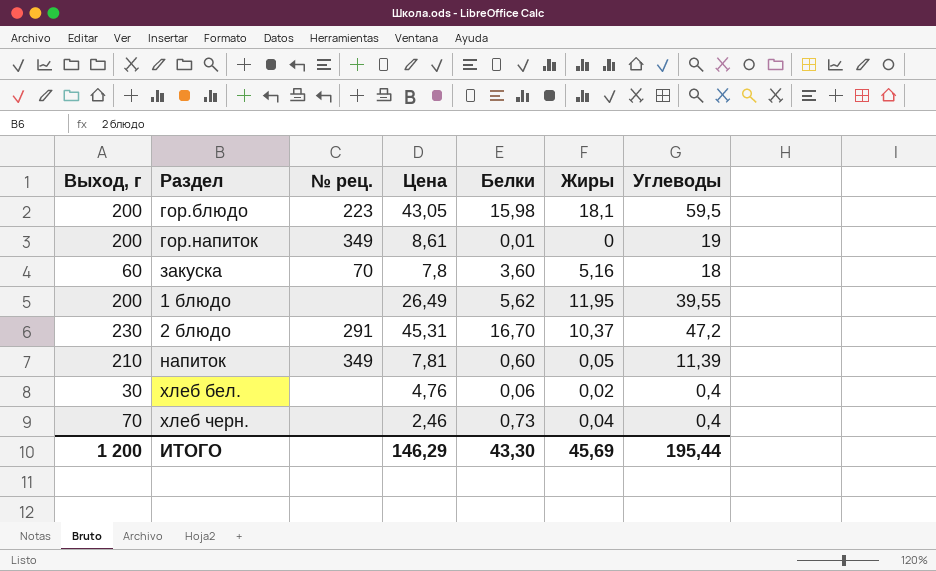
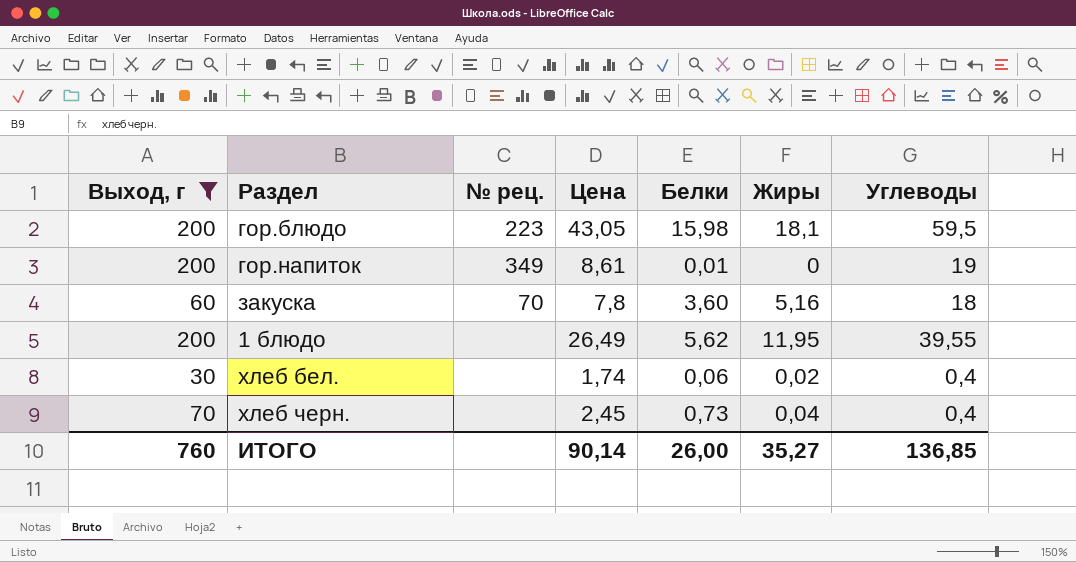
filter: none -> Выход, г <= 200
хлеб бел. | Цена: 4,76 -> 1,74
хлеб черн. | Цена: 2,46 -> 2,45
ИТОГО | Выход, г: 1 200 -> 760
ИТОГО | Цена: 146,29 -> 90,14
ИТОГО | Белки: 43,30 -> 26,00
ИТОГО | Жиры: 45,69 -> 35,27
ИТОГО | Углеводы: 195,44 -> 136,85

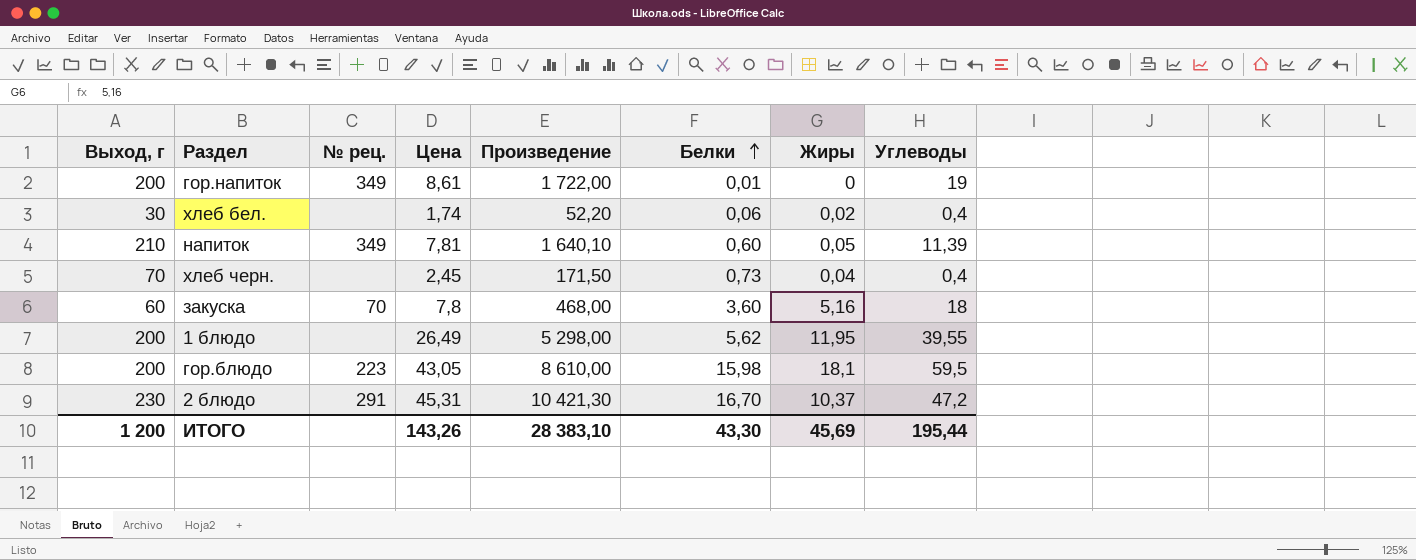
filter: Выход, г <= 200 -> none
row order: none -> Белки ascending
column Произведение | formula: none -> [Выход, г] * [Цена]
ИТОГО | Выход, г: 760 -> 1 200
ИТОГО | Цена: 90,14 -> 143,26
ИТОГО | Белки: 26,00 -> 43,30
ИТОГО | Жиры: 35,27 -> 45,69
ИТОГО | Углеводы: 136,85 -> 195,44

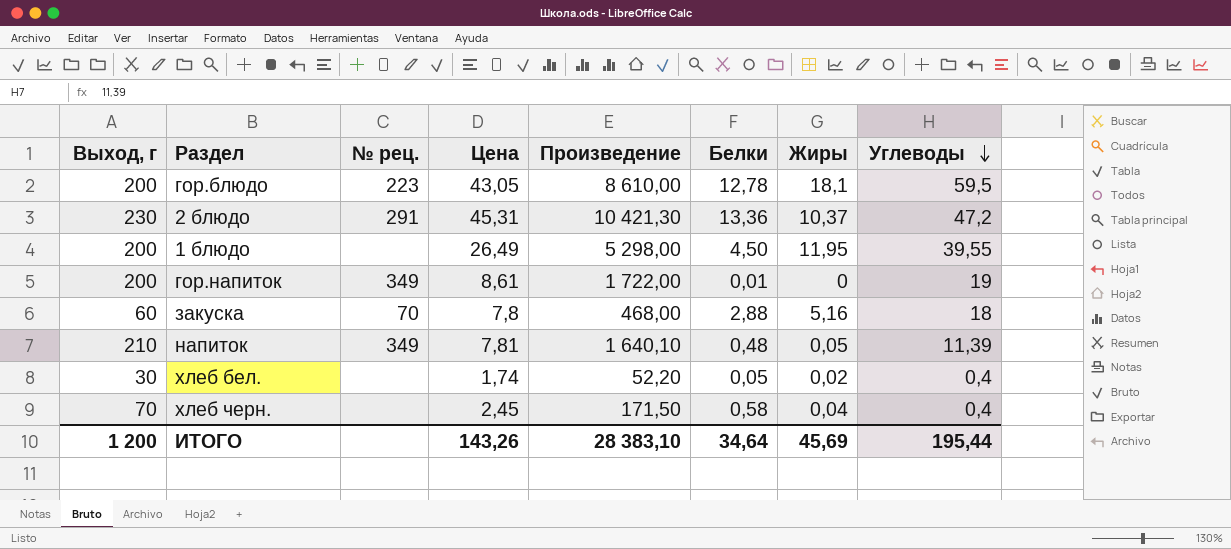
row order: Белки ascending -> Углеводы descending
гор.блюдо | Белки: 15,98 -> 12,78
2 блюдо | Белки: 16,70 -> 13,36
1 блюдо | Белки: 5,62 -> 4,50
закуска | Белки: 3,60 -> 2,88
напиток | Белки: 0,60 -> 0,48
хлеб бел. | Белки: 0,06 -> 0,05
хлеб черн. | Белки: 0,73 -> 0,58
ИТОГО | Белки: 43,30 -> 34,64

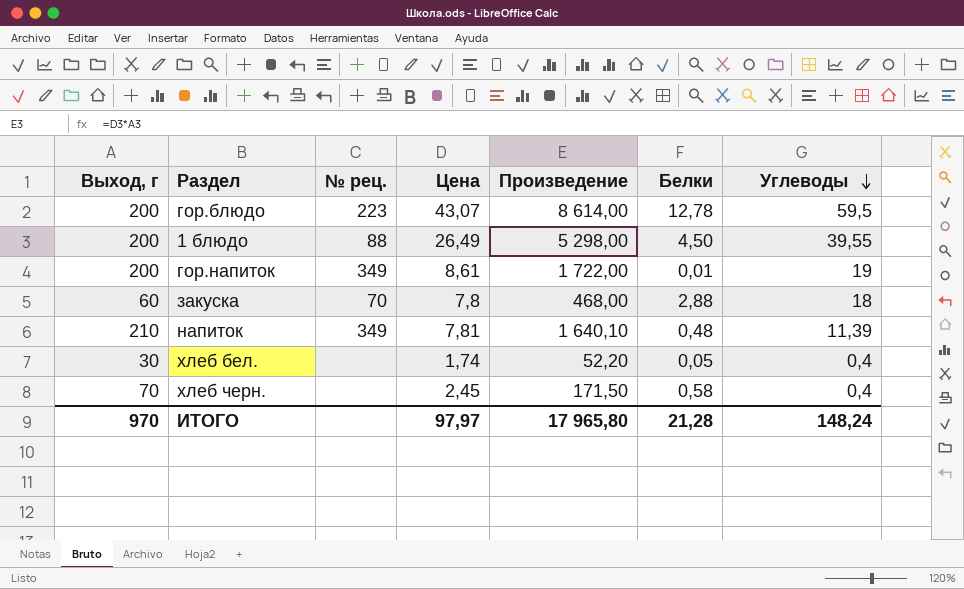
column Жиры | position: 7 -> none
row 2 блюдо: 230 | 291 | 45,31 | 10 421,30 | 13,36 | 10,37 | 47,2 -> none
гор.блюдо | Цена: 43,05 -> 43,07
гор.блюдо | Произведение: 8 610,00 -> 8 614,00
1 блюдо | № рец.: none -> 88
ИТОГО | Выход, г: 1 200 -> 970
ИТОГО | Цена: 143,26 -> 97,97
ИТОГО | Произведение: 28 383,10 -> 17 965,80
ИТОГО | Белки: 34,64 -> 21,28
ИТОГО | Углеводы: 195,44 -> 148,24

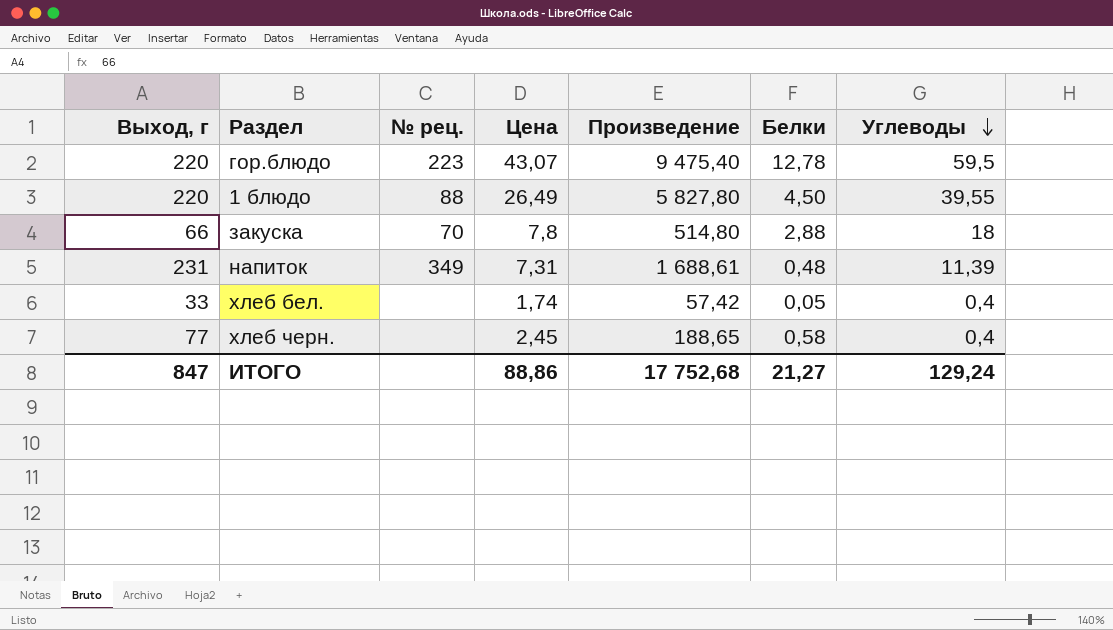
row гор.напиток: 200 | 349 | 8,61 | 1 722,00 | 0,01 | 19 -> none
гор.блюдо | Выход, г: 200 -> 220
гор.блюдо | Произведение: 8 614,00 -> 9 475,40
1 блюдо | Выход, г: 200 -> 220
1 блюдо | Произведение: 5 298,00 -> 5 827,80
закуска | Выход, г: 60 -> 66
закуска | Произведение: 468,00 -> 514,80
напиток | Выход, г: 210 -> 231
напиток | Цена: 7,81 -> 7,31
напиток | Произведение: 1 640,10 -> 1 688,61
хлеб бел. | Выход, г: 30 -> 33
хлеб бел. | Произведение: 52,20 -> 57,42
хлеб черн. | Выход, г: 70 -> 77
хлеб черн. | Произведение: 171,50 -> 188,65
ИТОГО | Выход, г: 970 -> 847
ИТОГО | Цена: 97,97 -> 88,86
ИТОГО | Произведение: 17 965,80 -> 17 752,68
ИТОГО | Белки: 21,28 -> 21,27
ИТОГО | Углеводы: 148,24 -> 129,24

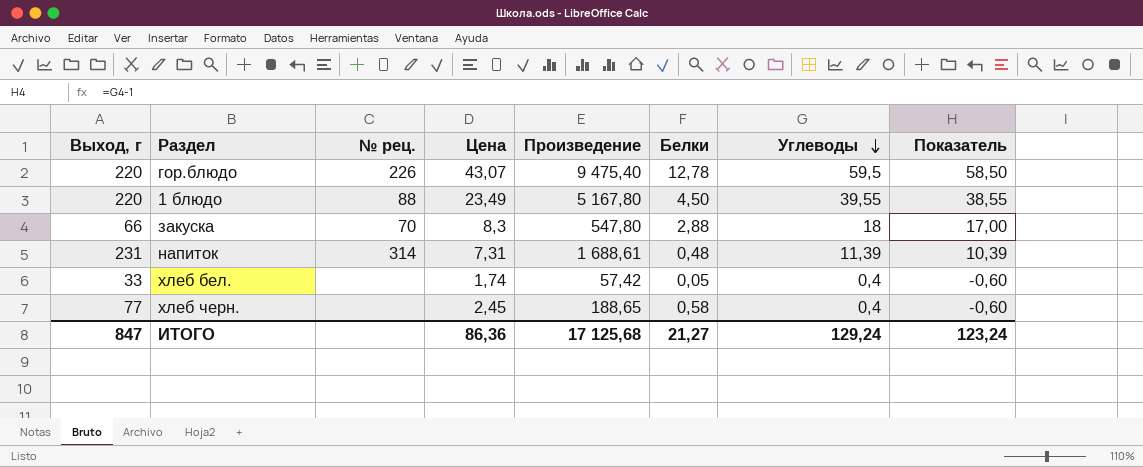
column Показатель | formula: none -> [Углеводы] - 1
гор.блюдо | № рец.: 223 -> 226
1 блюдо | Цена: 26,49 -> 23,49
1 блюдо | Произведение: 5 827,80 -> 5 167,80
закуска | Цена: 7,8 -> 8,3
закуска | Произведение: 514,80 -> 547,80
напиток | № рец.: 349 -> 314
ИТОГО | Цена: 88,86 -> 86,36
ИТОГО | Произведение: 17 752,68 -> 17 125,68

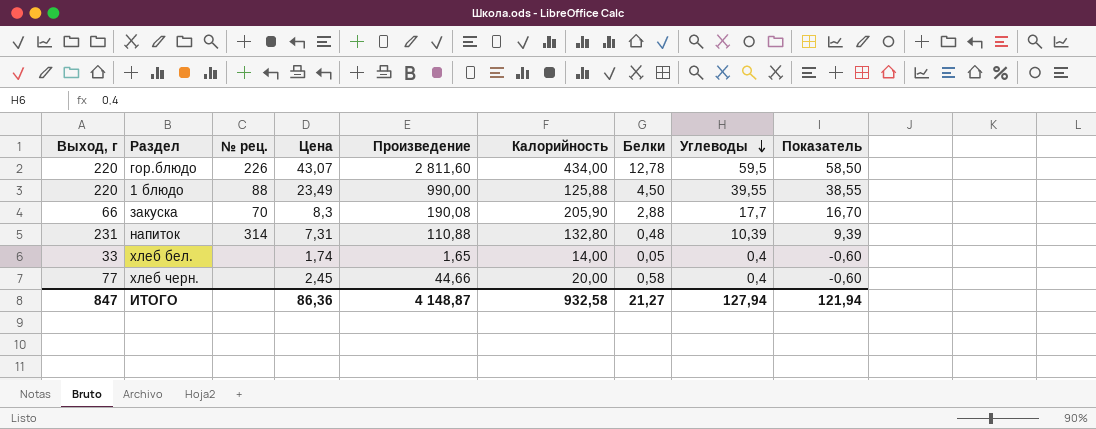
column Произведение | formula: [Выход, г] * [Цена] -> [Выход, г] * [Белки]
column Калорийность | position: none -> 6
закуска | Углеводы: 18 -> 17,7
закуска | Показатель: 17,00 -> 16,70
напиток | Углеводы: 11,39 -> 10,39
напиток | Показатель: 10,39 -> 9,39
ИТОГО | Произведение: 17 125,68 -> 4 148,87
ИТОГО | Углеводы: 129,24 -> 127,94
ИТОГО | Показатель: 123,24 -> 121,94

